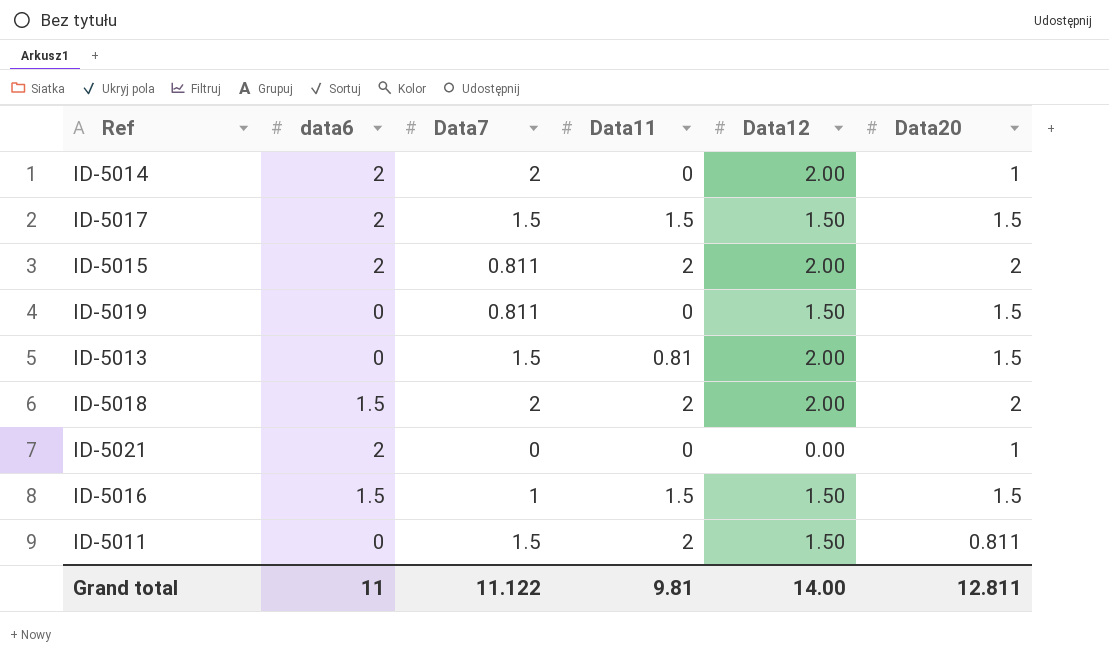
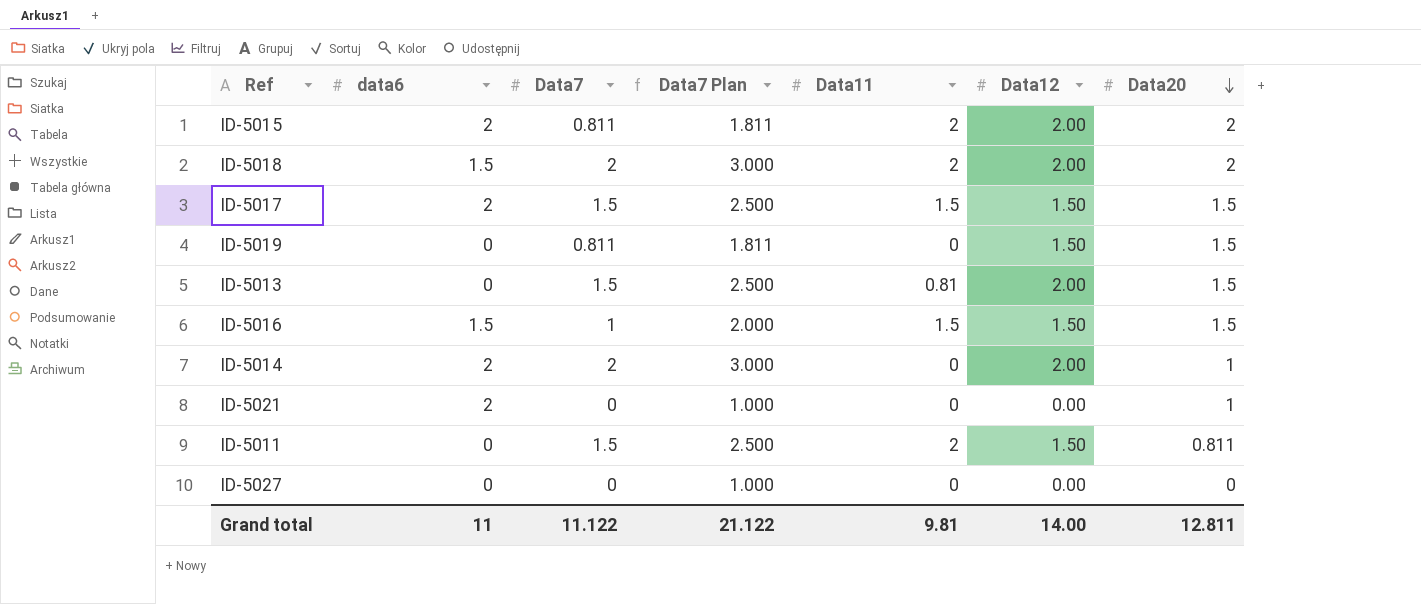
row order: none -> Data20 descending
column Data7 Plan | formula: none -> [Data7] + 1
row ID-5027: none -> 0 | 0 | 1.000 | 0 | 0.00 | 0

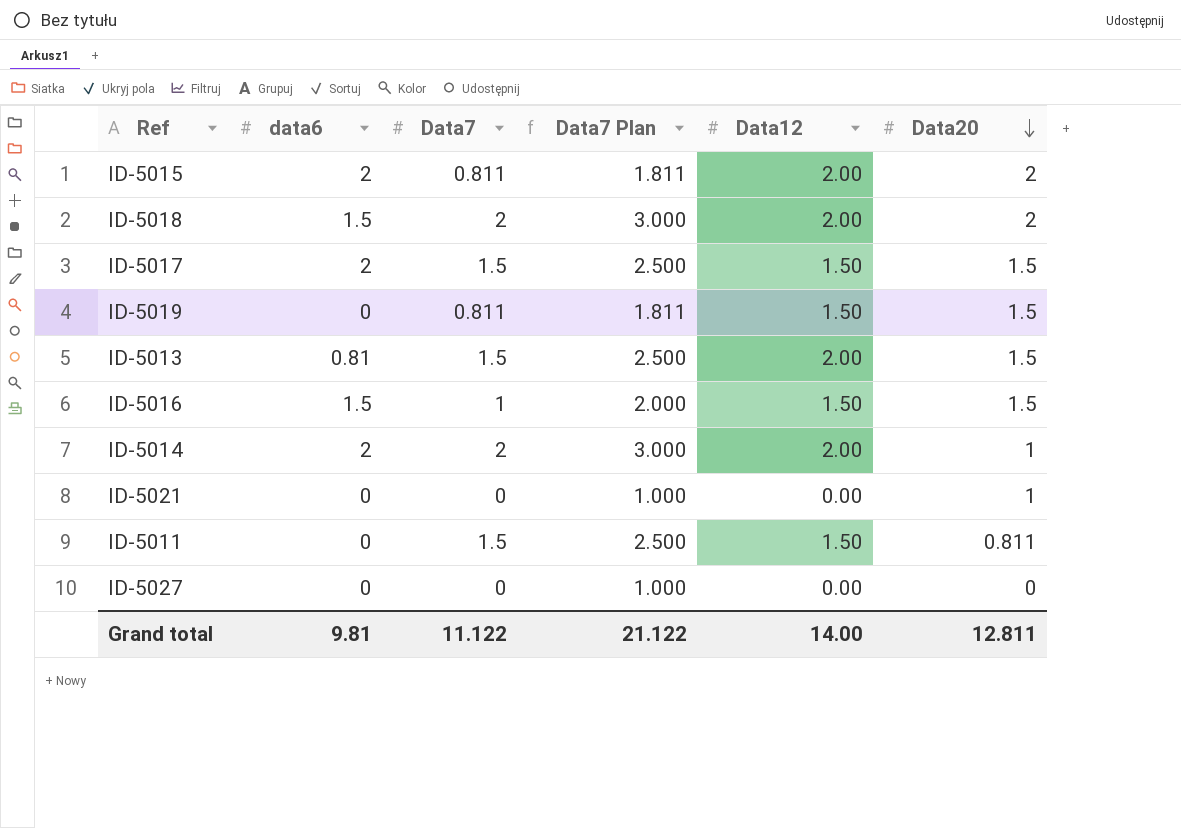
column Data11 | position: 5 -> none
ID-5013 | data6: 0 -> 0.81
ID-5021 | data6: 2 -> 0
Grand total | data6: 11 -> 9.81

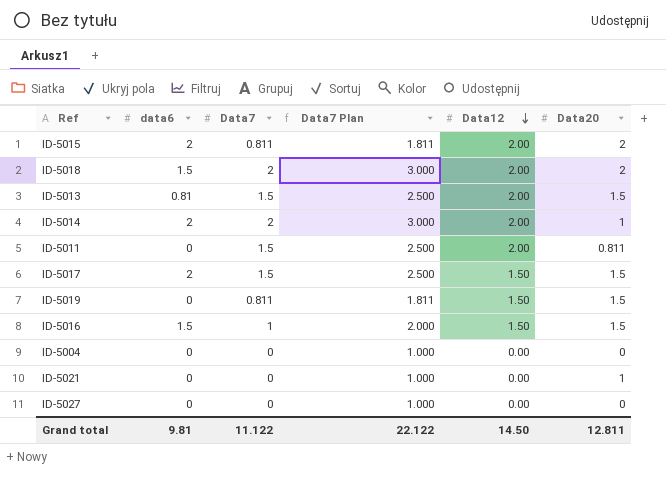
row order: Data20 descending -> Data12 descending
ID-5011 | Data12: 1.50 -> 2.00
row ID-5004: none -> 0 | 0 | 1.000 | 0.00 | 0
Grand total | Data7 Plan: 21.122 -> 22.122
Grand total | Data12: 14.00 -> 14.50

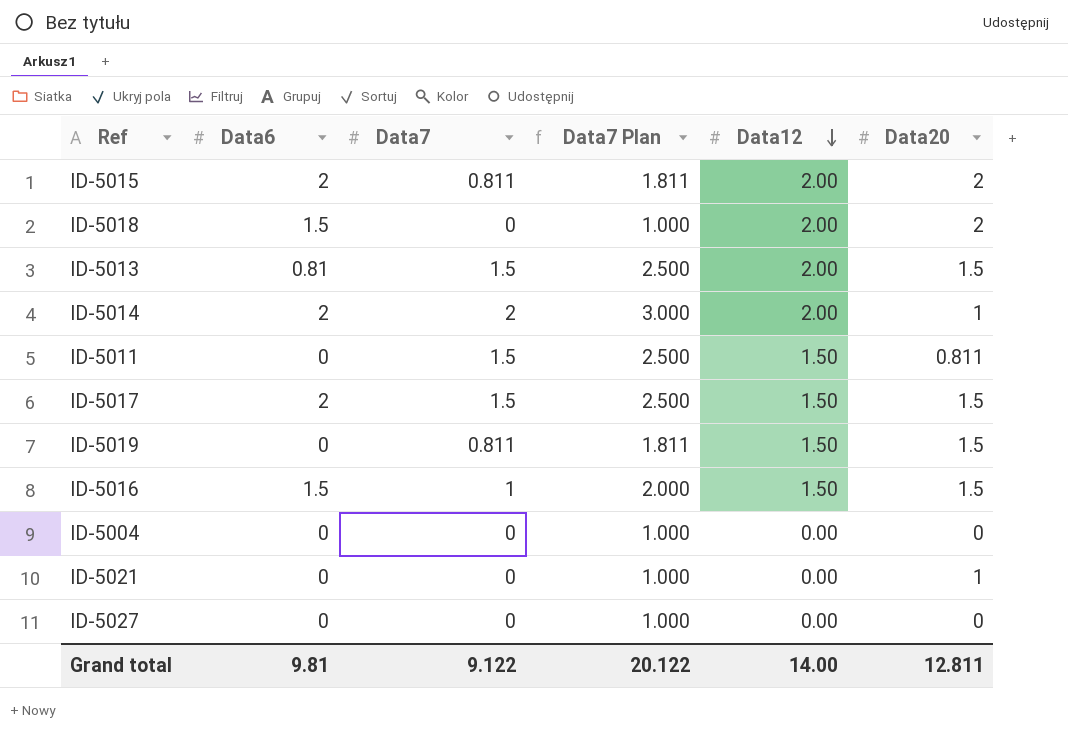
column name: data6 -> Data6
ID-5018 | Data7: 2 -> 0
ID-5018 | Data7 Plan: 3.000 -> 1.000
ID-5011 | Data12: 2.00 -> 1.50
Grand total | Data7: 11.122 -> 9.122
Grand total | Data7 Plan: 22.122 -> 20.122
Grand total | Data12: 14.50 -> 14.00

